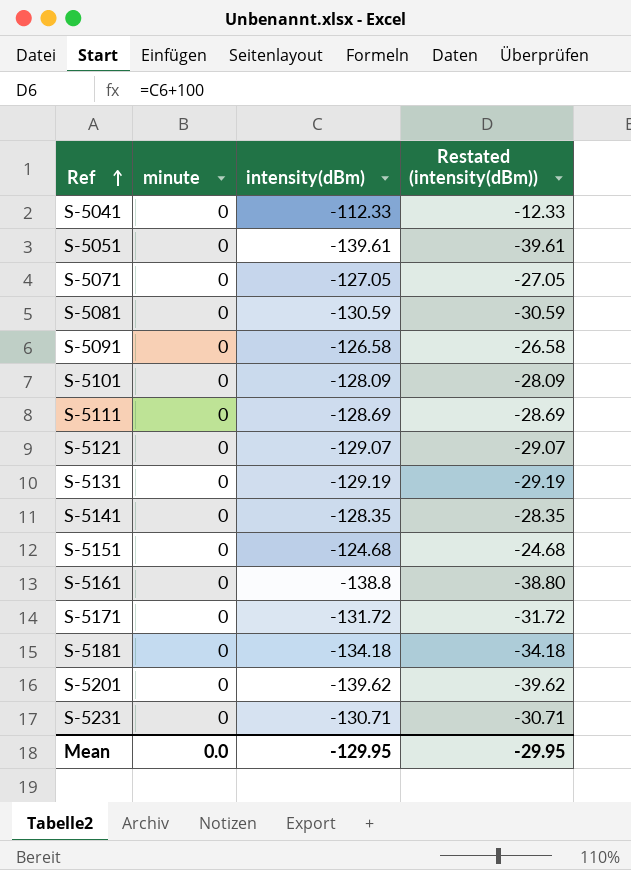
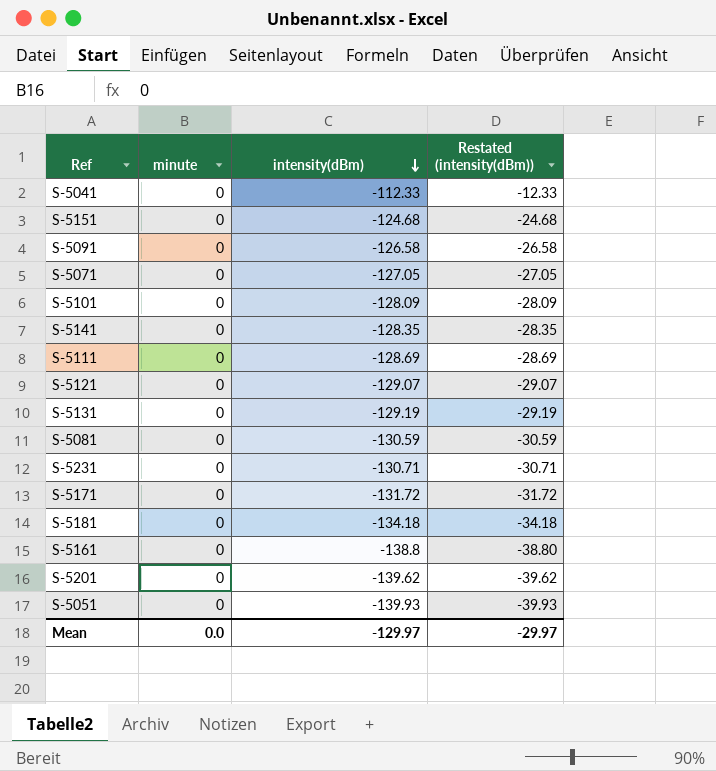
row order: Ref ascending -> intensity(dBm) descending
S-5051 | intensity(dBm): -139.61 -> -139.93
S-5051 | Restated (intensity(dBm)): -39.61 -> -39.93
Mean | intensity(dBm): -129.95 -> -129.97
Mean | Restated (intensity(dBm)): -29.95 -> -29.97

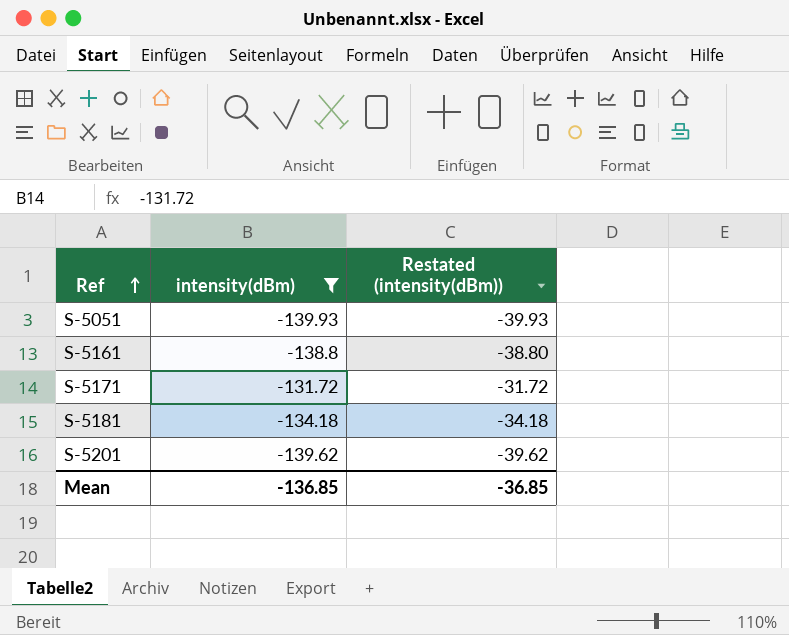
filter: none -> intensity(dBm) <= -131.72
row order: intensity(dBm) descending -> Ref ascending
column minute | position: 2 -> none
Mean | intensity(dBm): -129.97 -> -136.85
Mean | Restated (intensity(dBm)): -29.97 -> -36.85

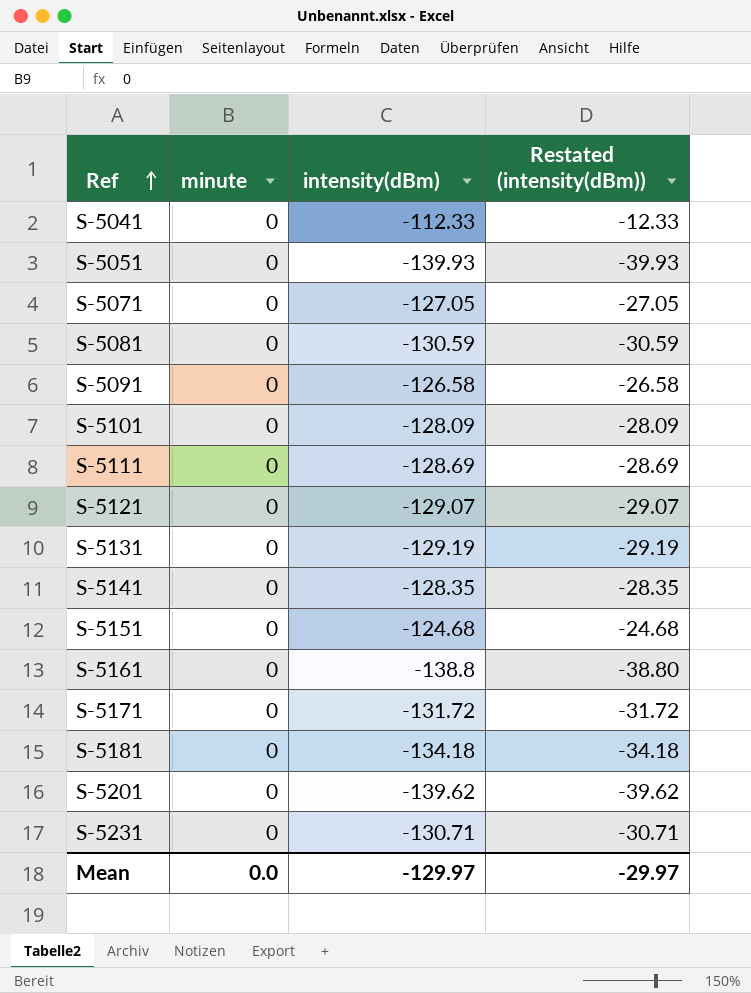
filter: intensity(dBm) <= -131.72 -> none
column minute | position: none -> 2
Mean | intensity(dBm): -136.85 -> -129.97
Mean | Restated (intensity(dBm)): -36.85 -> -29.97

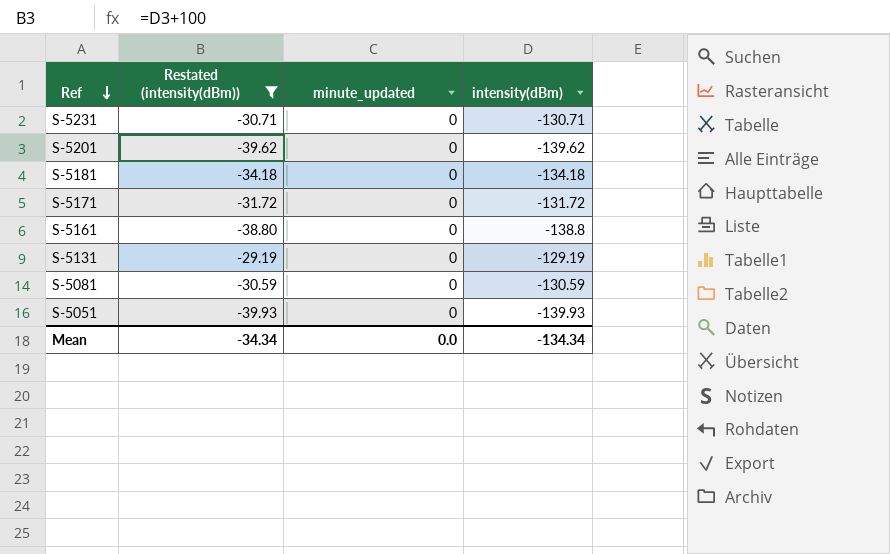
filter: none -> Restated (intensity(dBm)) <= -29.19
row order: Ref ascending -> Ref descending
column Restated (intensity(dBm)) | position: 4 -> 2
column name: minute -> minute_updated
Mean | Restated (intensity(dBm)): -29.97 -> -34.34
Mean | intensity(dBm): -129.97 -> -134.34

